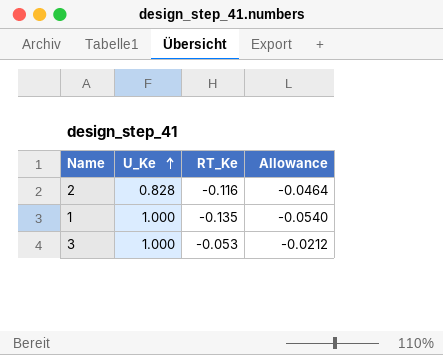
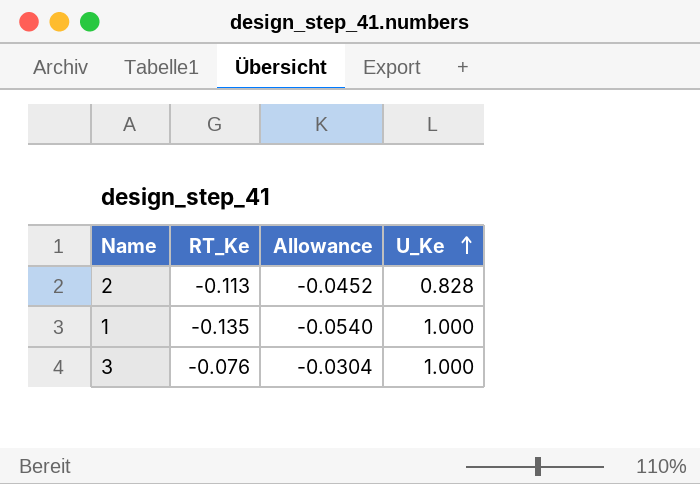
column U_Ke | position: 2 -> 4
2 | RT_Ke: -0.116 -> -0.113
2 | Allowance: -0.0464 -> -0.0452
3 | RT_Ke: -0.053 -> -0.076
3 | Allowance: -0.0212 -> -0.0304

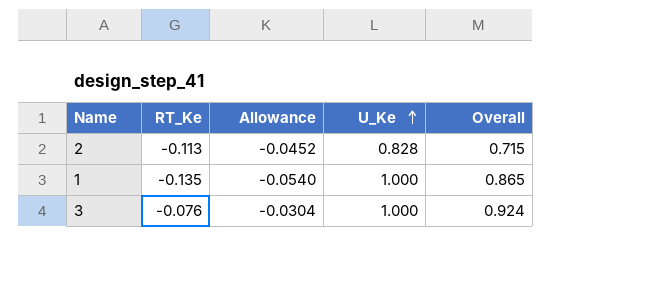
column Overall | formula: none -> [RT_Ke] + [U_Ke]

